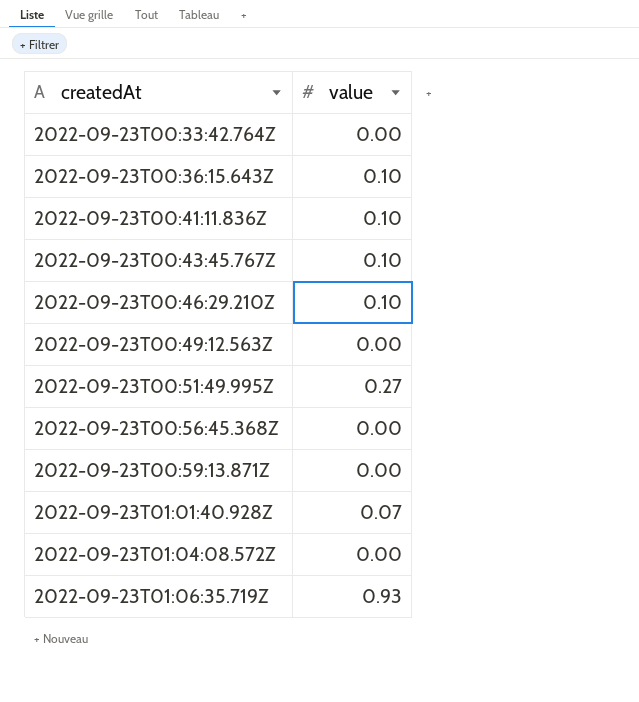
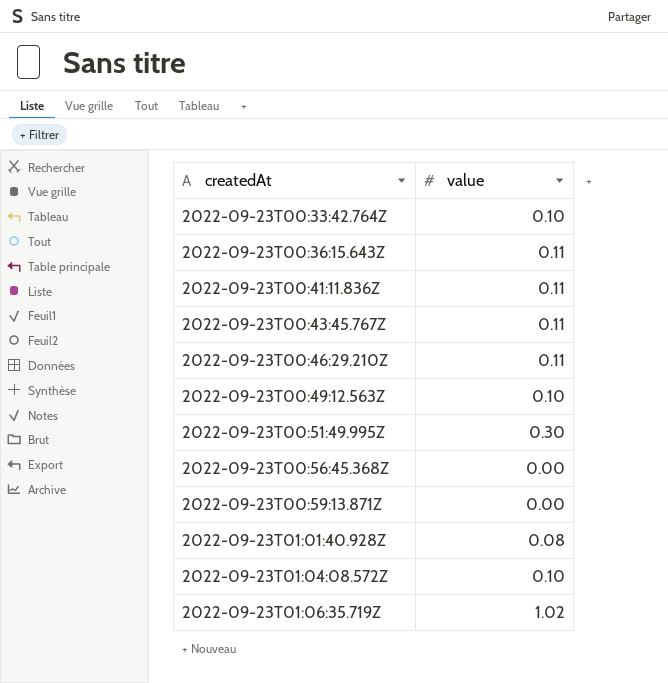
2022-09-23T00:33:42.764Z | value: 0.00 -> 0.10
2022-09-23T00:36:15.643Z | value: 0.10 -> 0.11
2022-09-23T00:41:11.836Z | value: 0.10 -> 0.11
2022-09-23T00:43:45.767Z | value: 0.10 -> 0.11
2022-09-23T00:46:29.210Z | value: 0.10 -> 0.11
2022-09-23T00:49:12.563Z | value: 0.00 -> 0.10
2022-09-23T00:51:49.995Z | value: 0.27 -> 0.30
2022-09-23T01:01:40.928Z | value: 0.07 -> 0.08
2022-09-23T01:04:08.572Z | value: 0.00 -> 0.10
2022-09-23T01:06:35.719Z | value: 0.93 -> 1.02

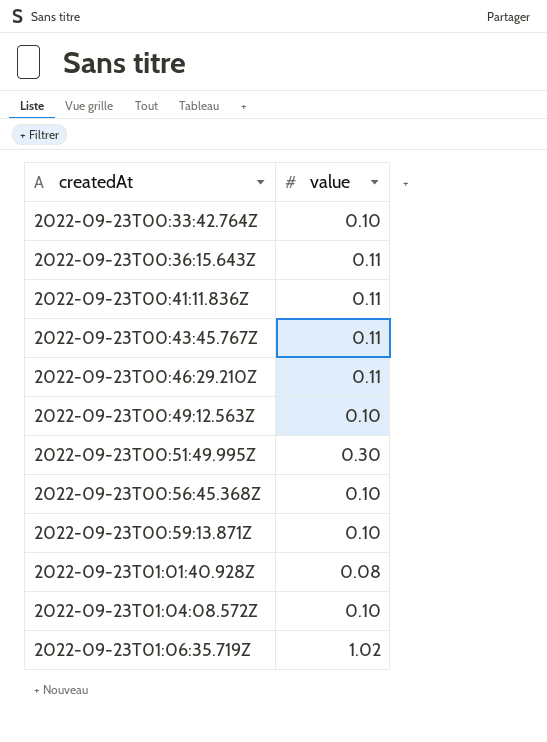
2022-09-23T00:56:45.368Z | value: 0.00 -> 0.10
2022-09-23T00:59:13.871Z | value: 0.00 -> 0.10

